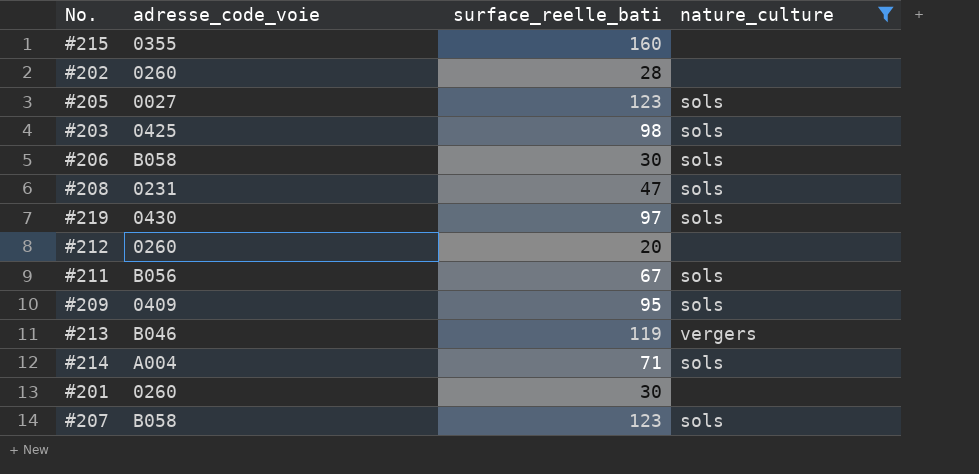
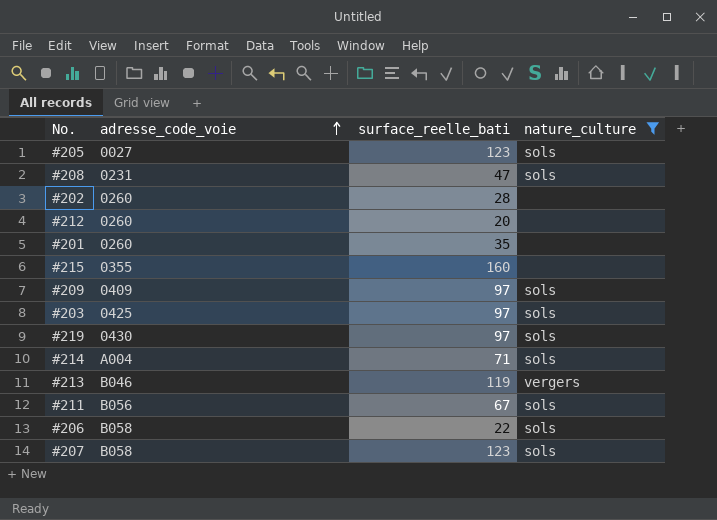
row order: none -> adresse_code_voie ascending
#201 | surface_reelle_bati: 30 -> 35
#209 | surface_reelle_bati: 95 -> 97
#203 | surface_reelle_bati: 98 -> 97
#206 | surface_reelle_bati: 30 -> 22

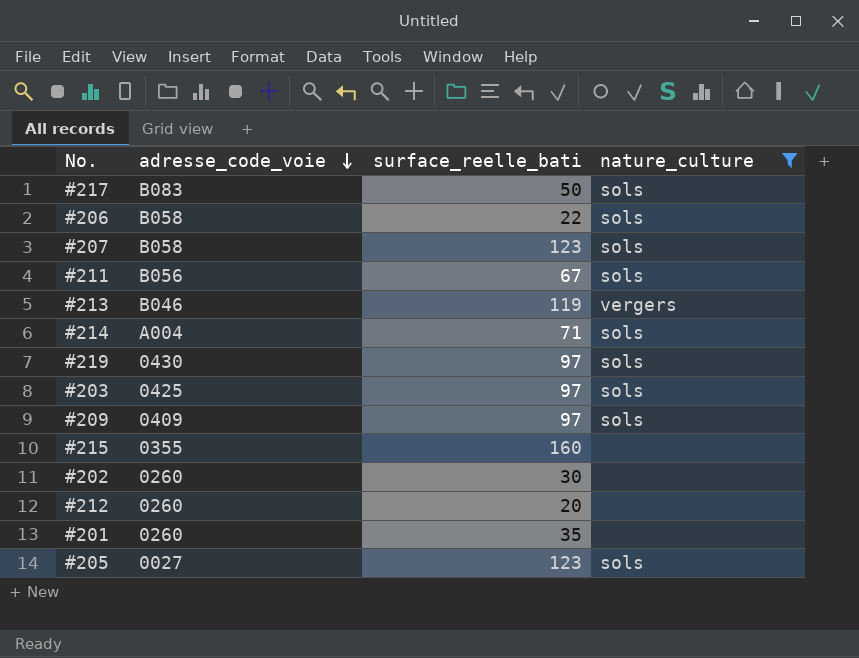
row order: adresse_code_voie ascending -> adresse_code_voie descending
row #208: 0231 | 47 | sols -> none
row #217: none -> B083 | 50 | sols
#202 | surface_reelle_bati: 28 -> 30

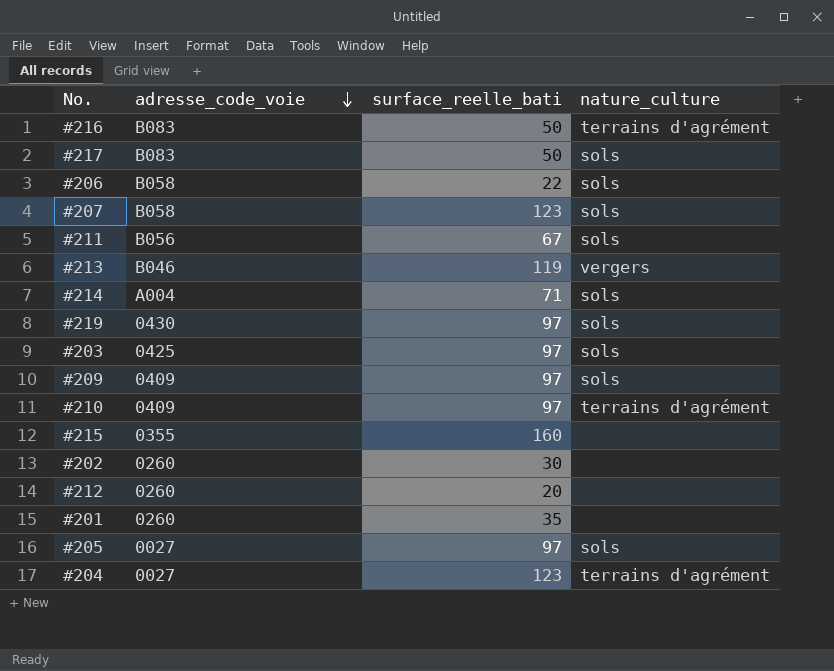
filter: nature_culture != terrains d'agrément -> none
#205 | surface_reelle_bati: 123 -> 97

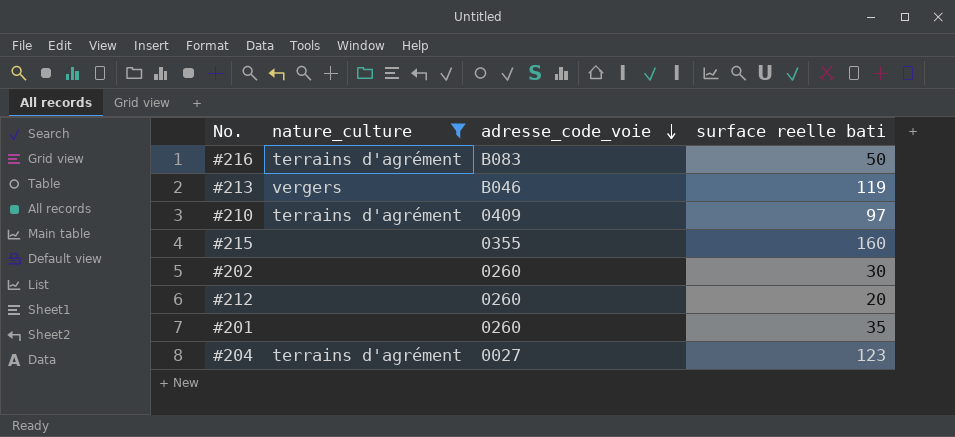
filter: none -> nature_culture != sols
column nature_culture | position: 4 -> 2
column name: surface_reelle_bati -> surface reelle bati

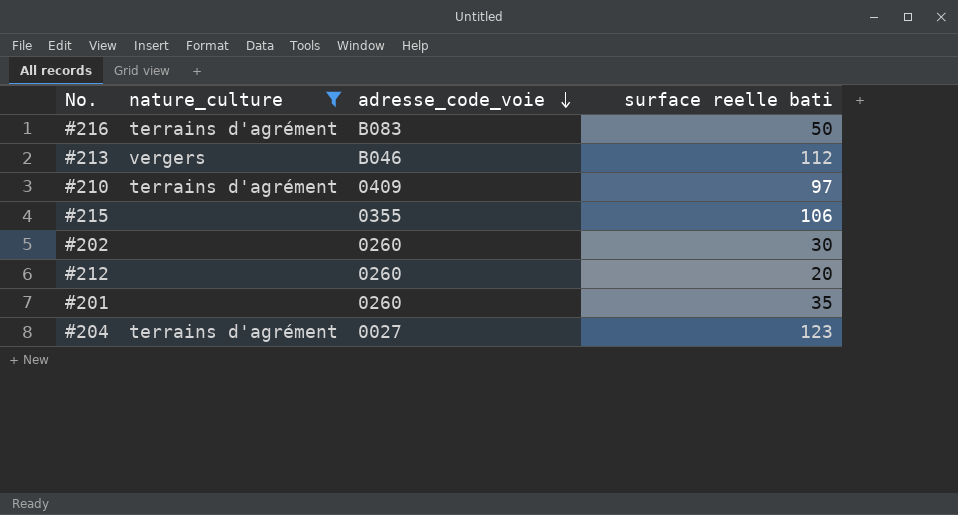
#213 | surface reelle bati: 119 -> 112
#215 | surface reelle bati: 160 -> 106

